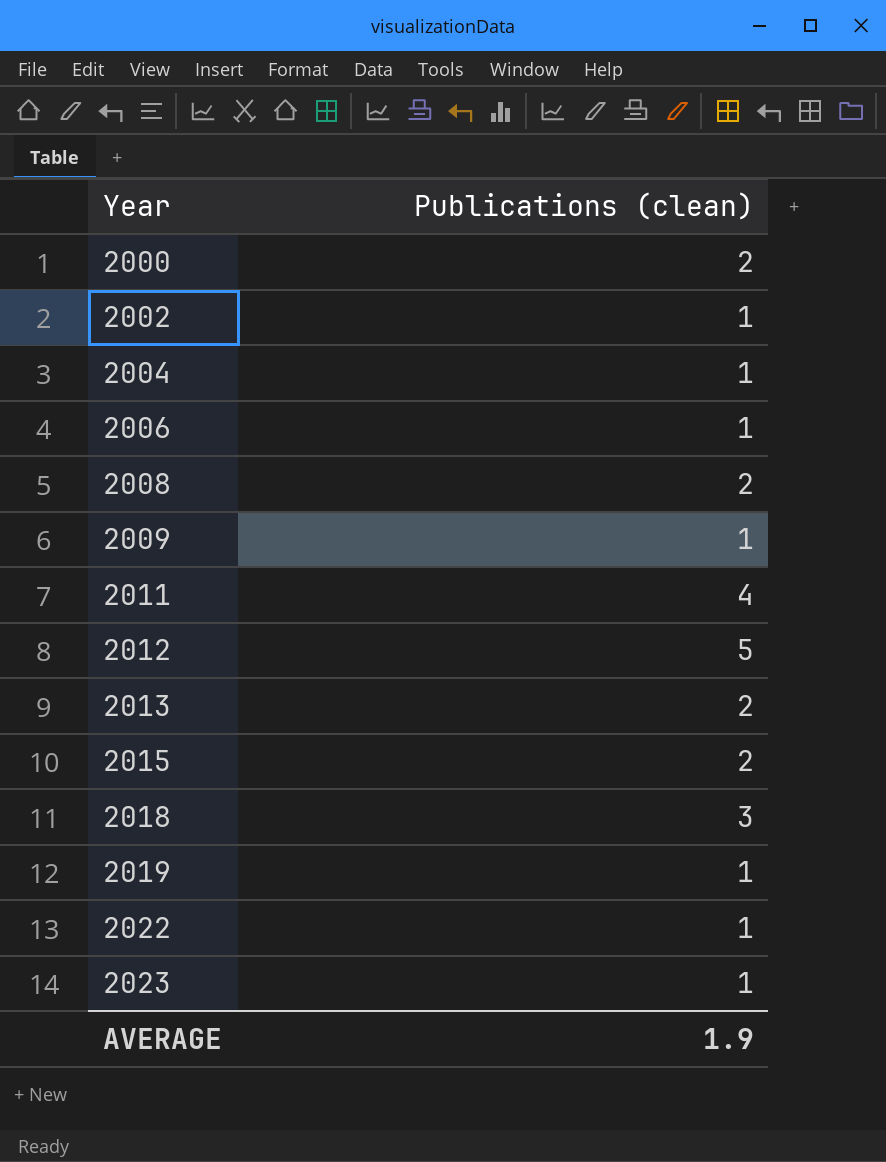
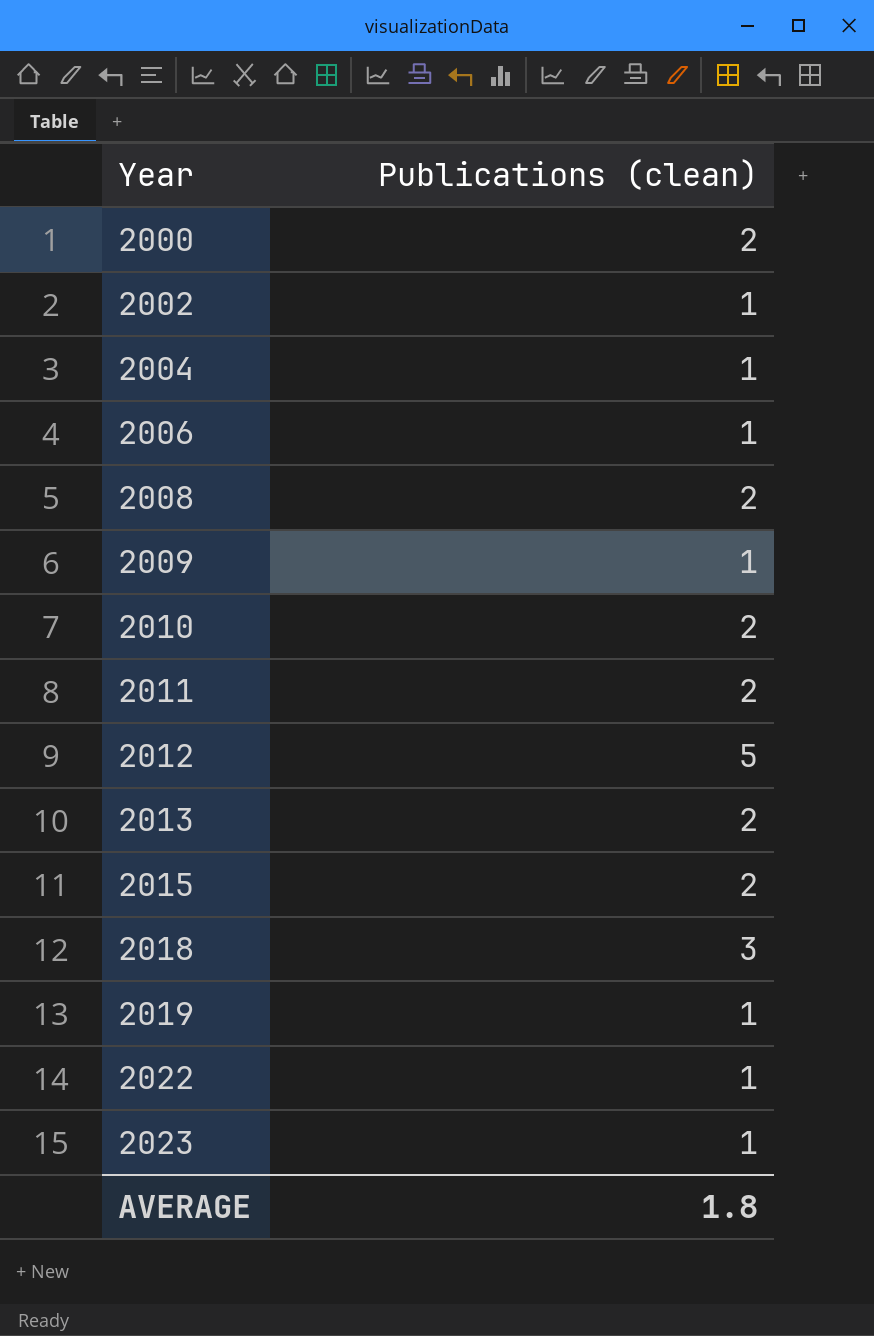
row 2010: none -> 2
2011 | Publications (clean): 4 -> 2
AVERAGE | Publications (clean): 1.9 -> 1.8

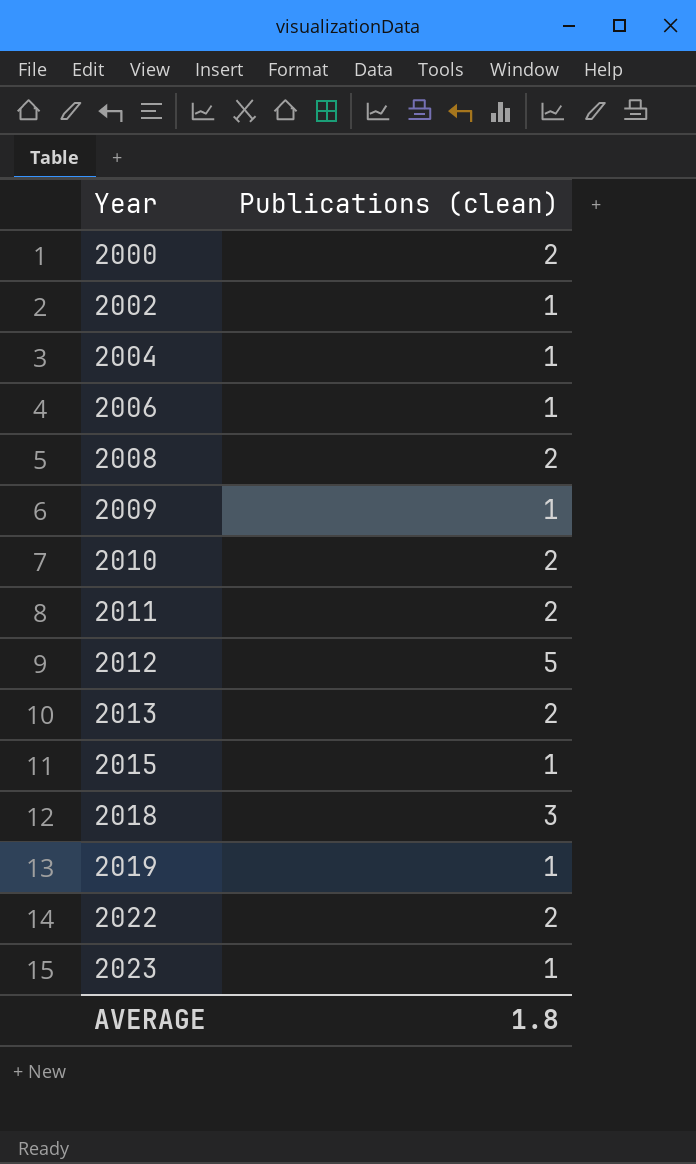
2015 | Publications (clean): 2 -> 1
2022 | Publications (clean): 1 -> 2

